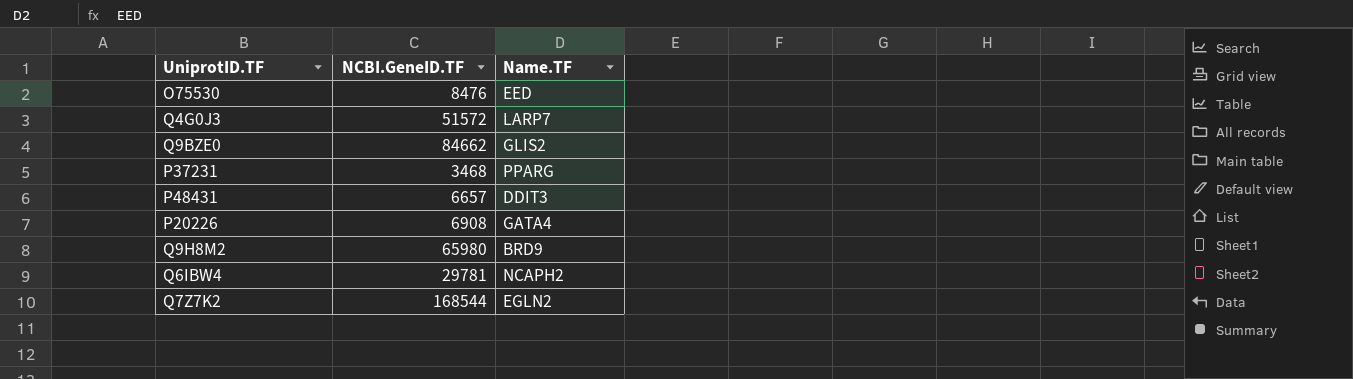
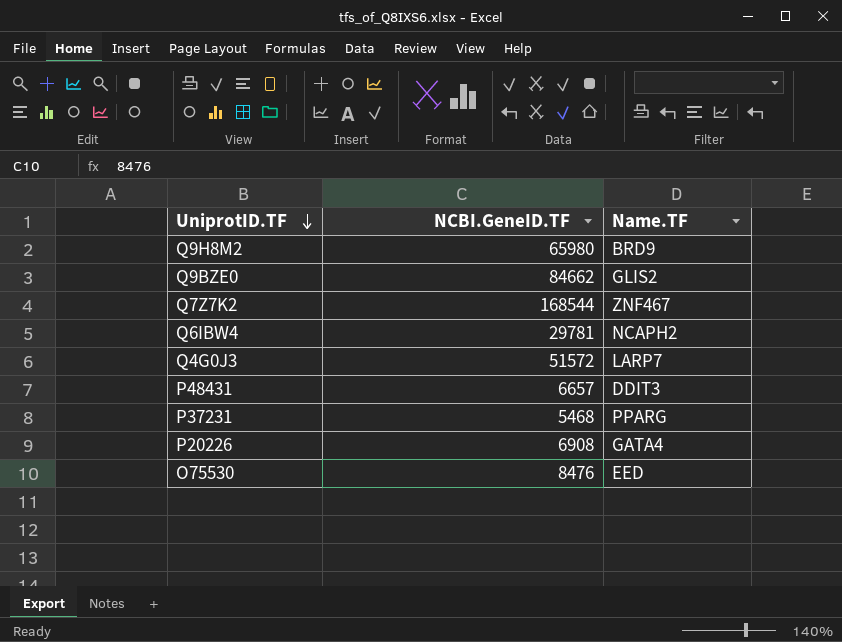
row order: none -> UniprotID.TF descending
Q7Z7K2 | Name.TF: EGLN2 -> ZNF467
P37231 | NCBI.GeneID.TF: 3468 -> 5468

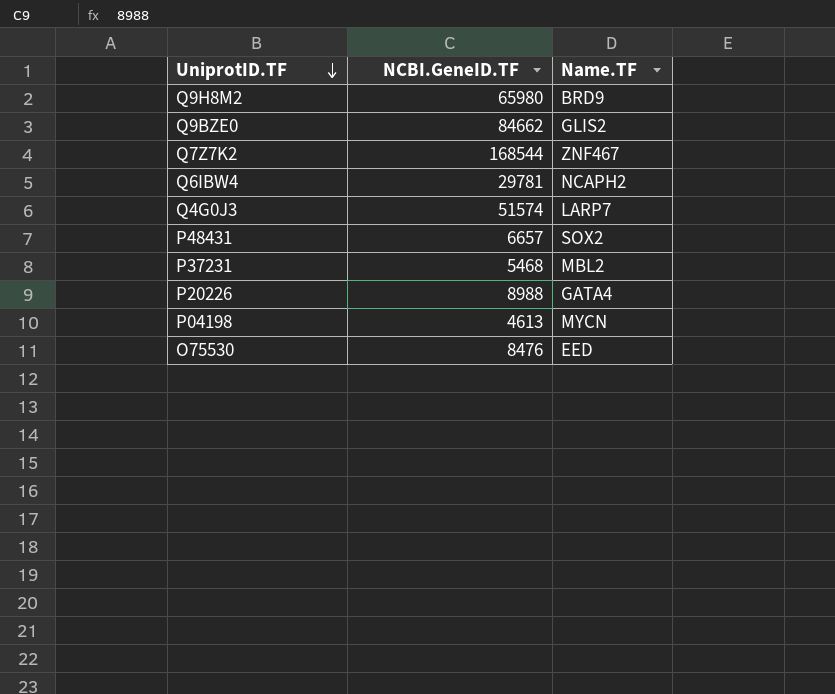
Q4G0J3 | NCBI.GeneID.TF: 51572 -> 51574
P48431 | Name.TF: DDIT3 -> SOX2
P37231 | Name.TF: PPARG -> MBL2
P20226 | NCBI.GeneID.TF: 6908 -> 8988
row P04198: none -> 4613 | MYCN

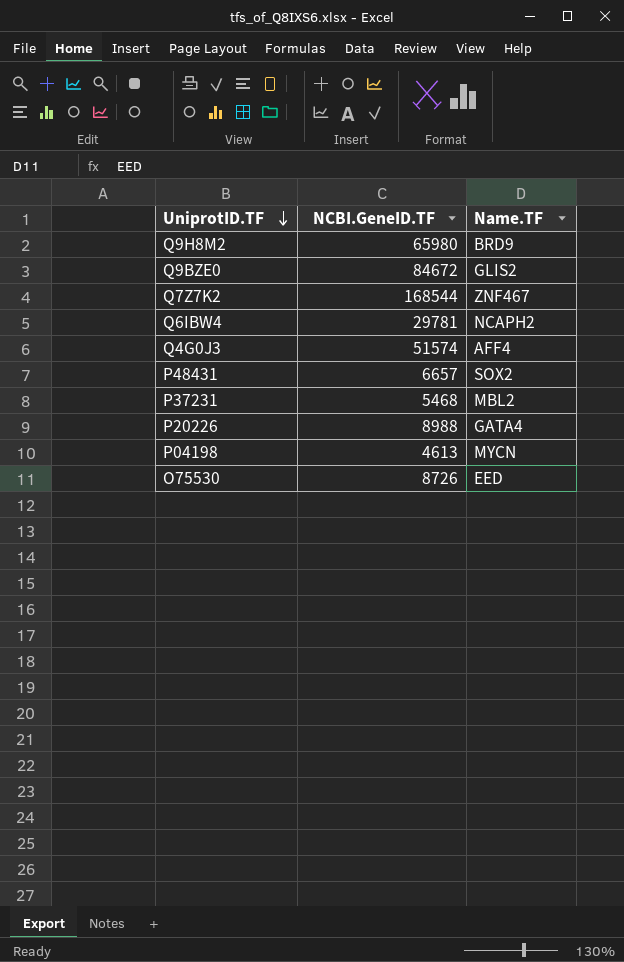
Q9BZE0 | NCBI.GeneID.TF: 84662 -> 84672
Q4G0J3 | Name.TF: LARP7 -> AFF4
O75530 | NCBI.GeneID.TF: 8476 -> 8726

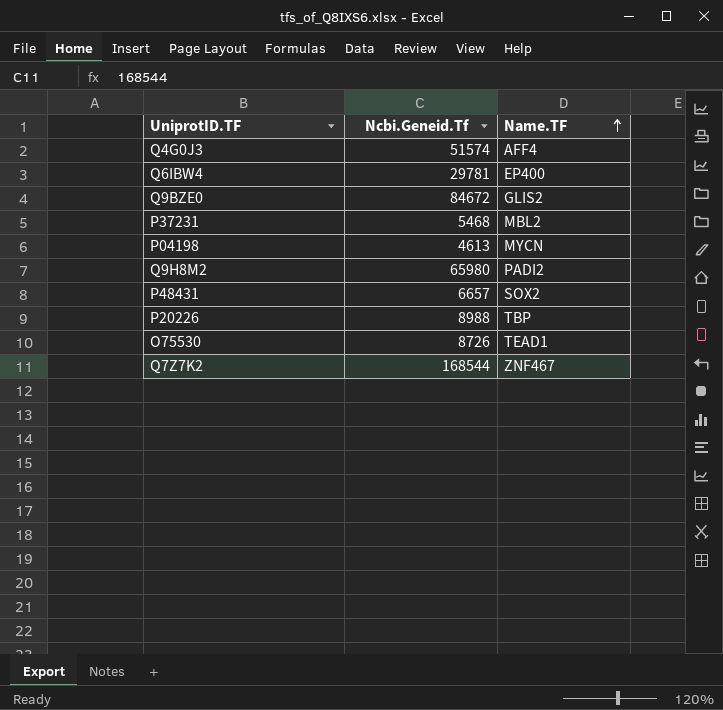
row order: UniprotID.TF descending -> Name.TF ascending
column name: NCBI.GeneID.TF -> Ncbi.Geneid.Tf
Q6IBW4 | Name.TF: NCAPH2 -> EP400
Q9H8M2 | Name.TF: BRD9 -> PADI2
P20226 | Name.TF: GATA4 -> TBP
O75530 | Name.TF: EED -> TEAD1

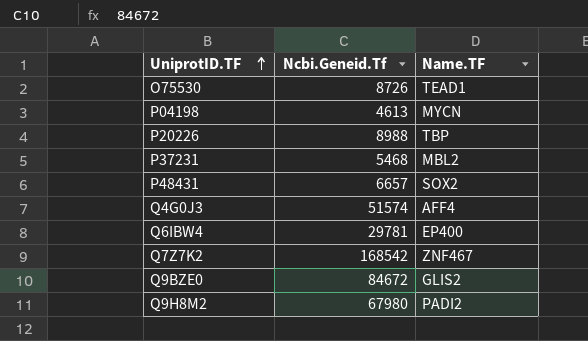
row order: Name.TF ascending -> UniprotID.TF ascending
Q7Z7K2 | Ncbi.Geneid.Tf: 168544 -> 168542
Q9H8M2 | Ncbi.Geneid.Tf: 65980 -> 67980

